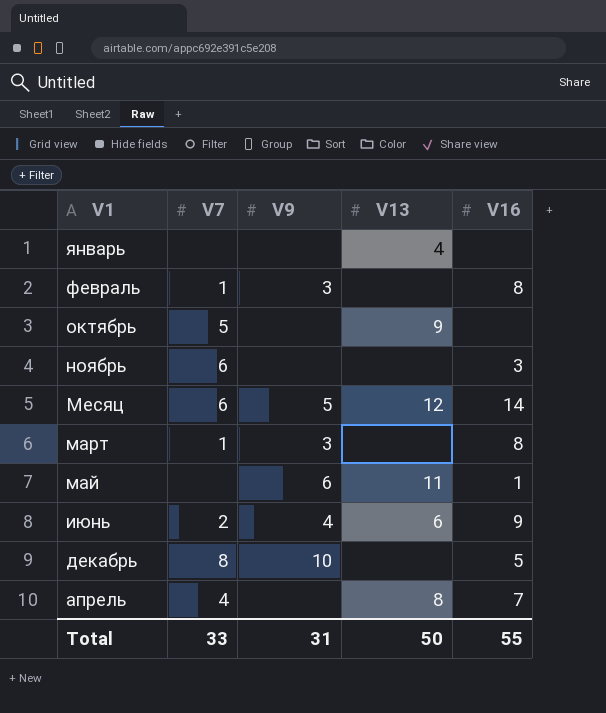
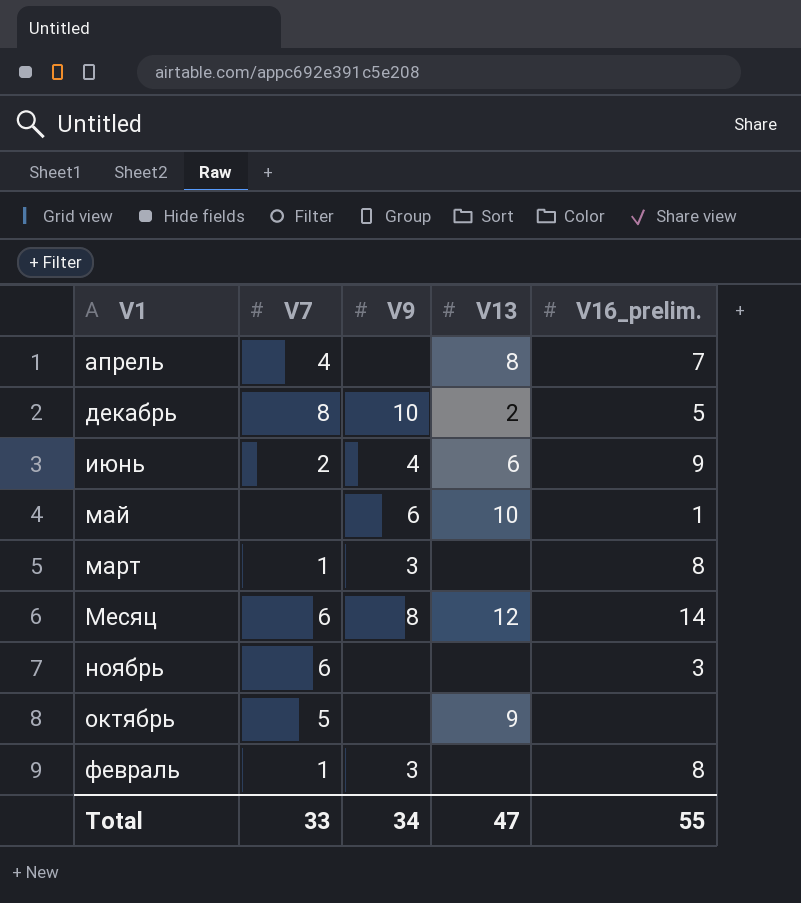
row order: V1 descending -> V1 ascending
column name: V16 -> V16_prelim.
row январь: none | none | 4 | none -> none
декабрь | V13: none -> 2
май | V13: 11 -> 10
Месяц | V9: 5 -> 8
Total | V9: 31 -> 34
Total | V13: 50 -> 47

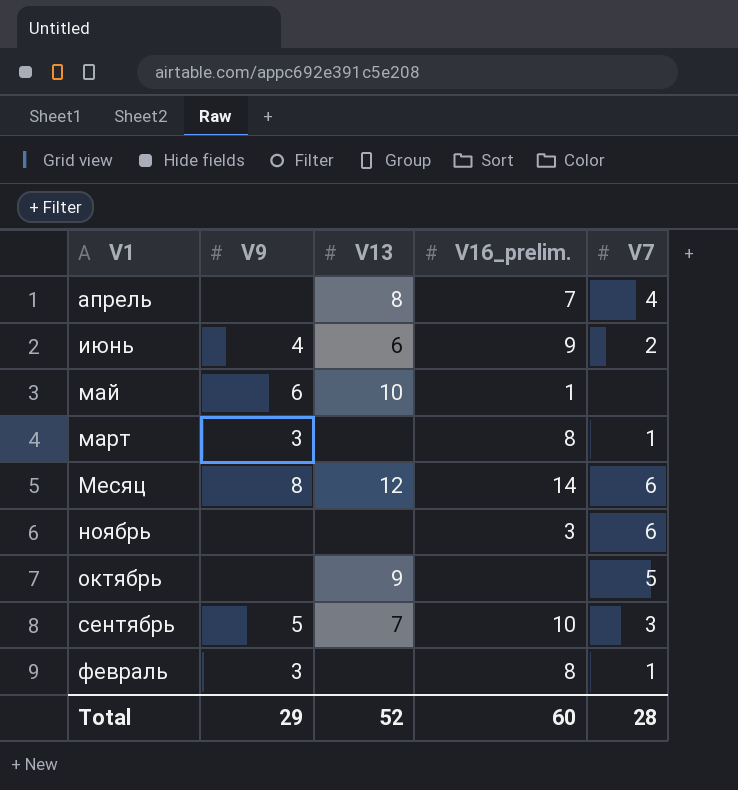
column V7 | position: 2 -> 5
row декабрь: 8 | 10 | 2 | 5 -> none
row сентябрь: none -> 5 | 7 | 10 | 3
Total | V9: 34 -> 29
Total | V13: 47 -> 52
Total | V16_prelim.: 55 -> 60
Total | V7: 33 -> 28

